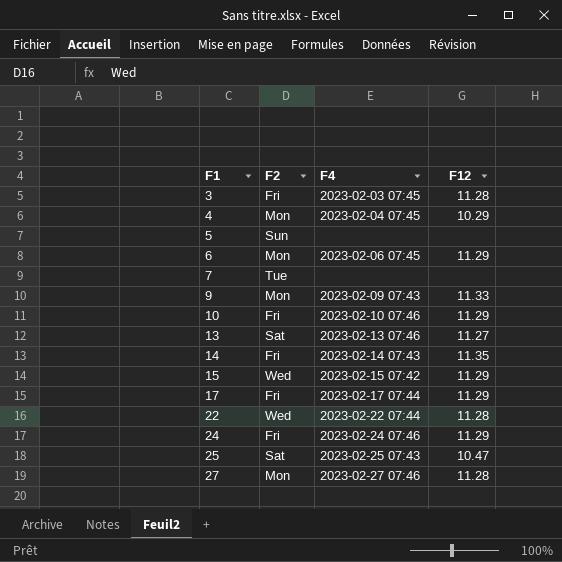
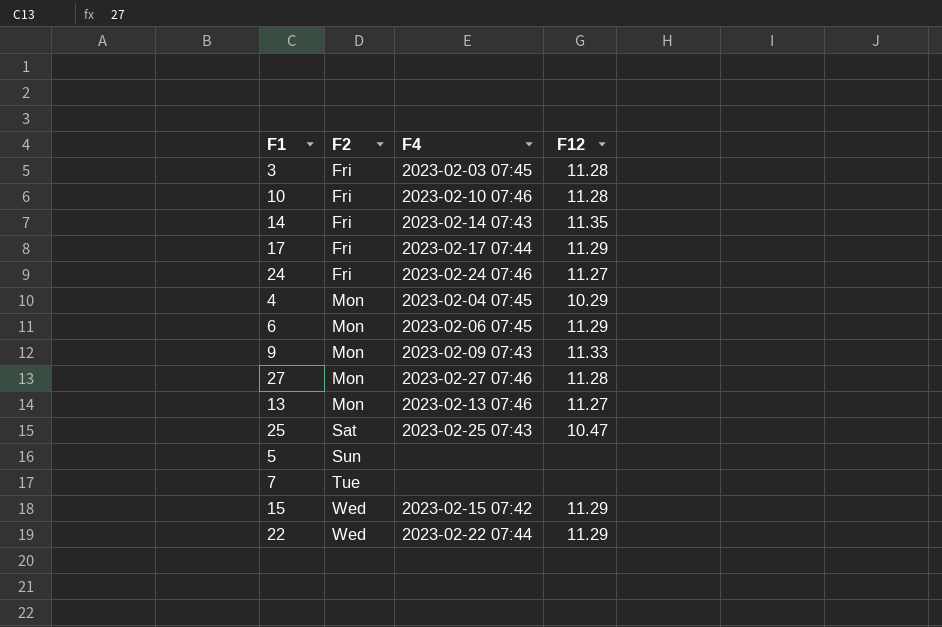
row order: F1 ascending -> F2 ascending
10 | F12: 11.29 -> 11.28
24 | F12: 11.29 -> 11.27
13 | F2: Sat -> Mon
22 | F12: 11.28 -> 11.29

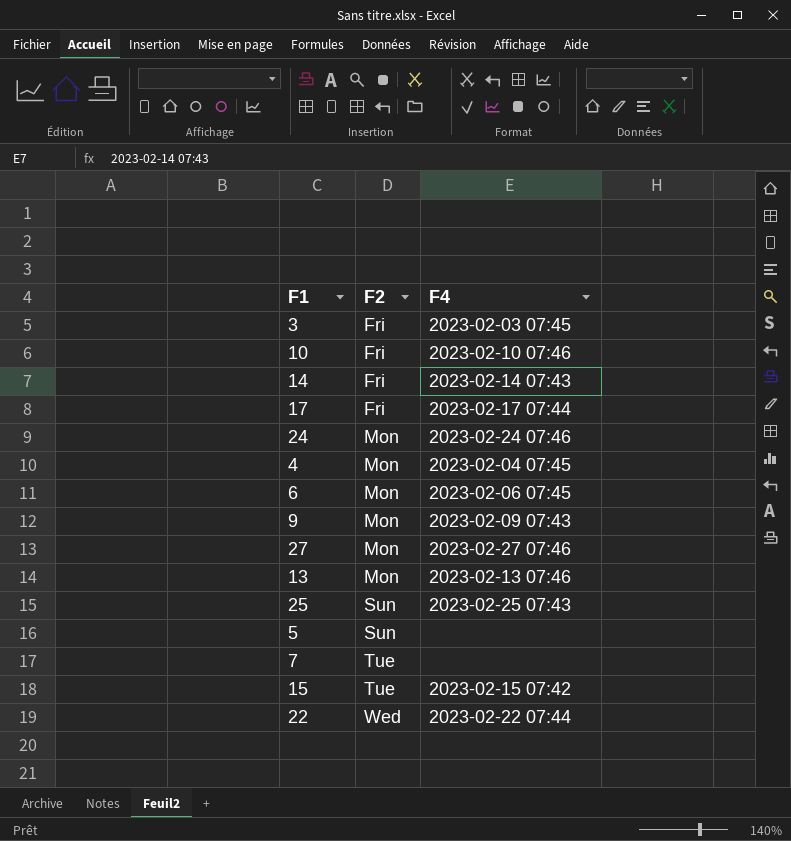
column F12 | position: 4 -> none
24 | F2: Fri -> Mon
25 | F2: Sat -> Sun
15 | F2: Wed -> Tue

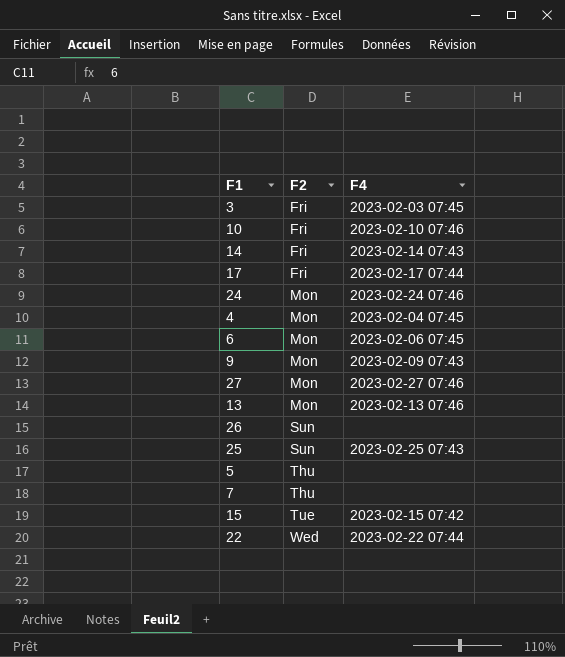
row 26: none -> Sun | none
5 | F2: Sun -> Thu
7 | F2: Tue -> Thu

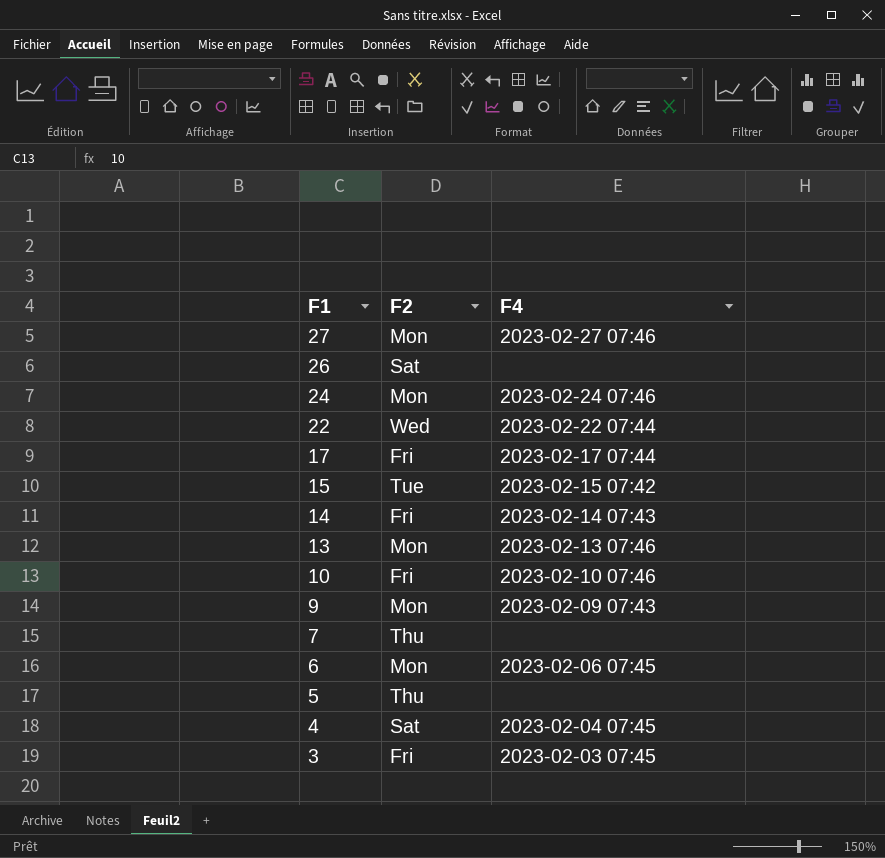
row order: F2 ascending -> F1 descending
row 25: Sun | 2023-02-25 07:43 -> none
26 | F2: Sun -> Sat
4 | F2: Mon -> Sat

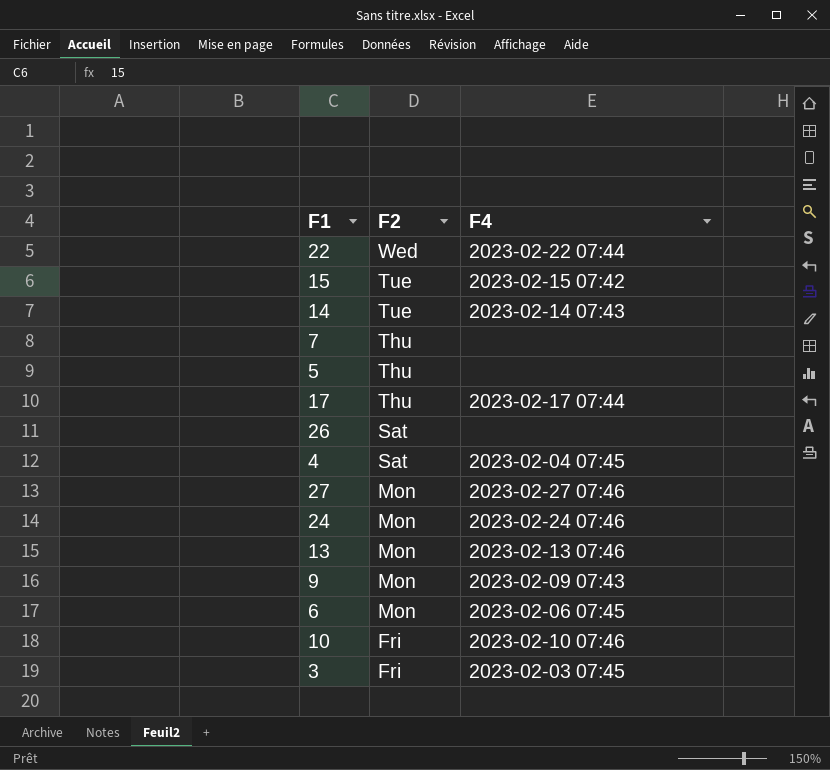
row order: F1 descending -> F2 descending
14 | F2: Fri -> Tue
17 | F2: Fri -> Thu

